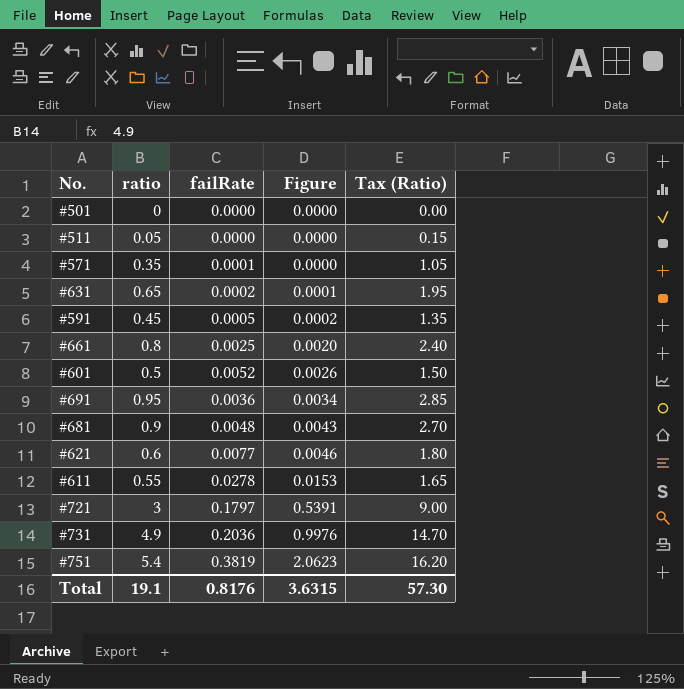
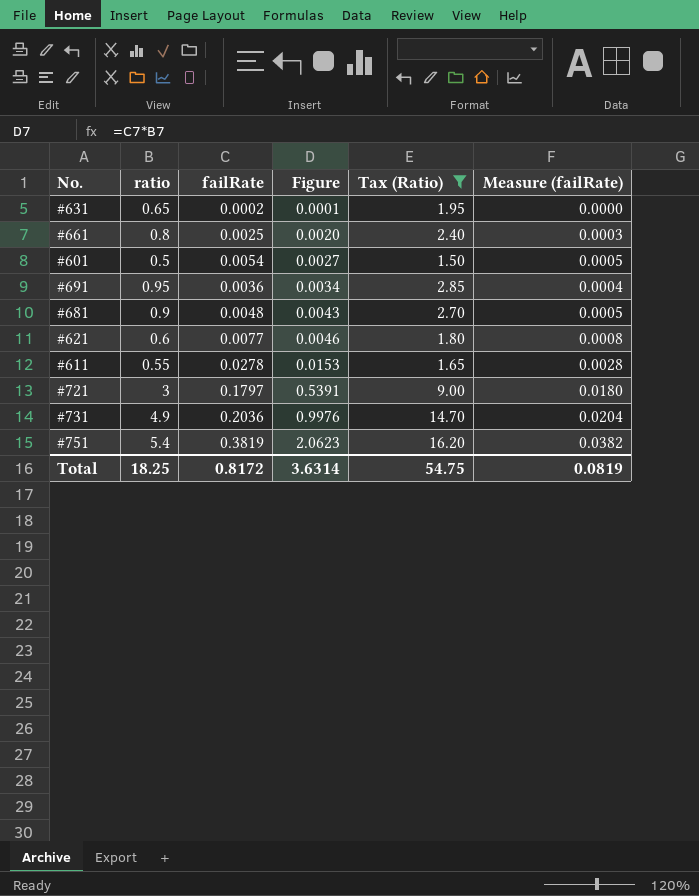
filter: none -> Tax (Ratio) >= 1.50
column Measure (failRate) | formula: none -> [failRate] * 0.1
#601 | failRate: 0.0052 -> 0.0054
#601 | Figure: 0.0026 -> 0.0027
Total | ratio: 19.1 -> 18.25
Total | failRate: 0.8176 -> 0.8172
Total | Figure: 3.6315 -> 3.6314
Total | Tax (Ratio): 57.30 -> 54.75

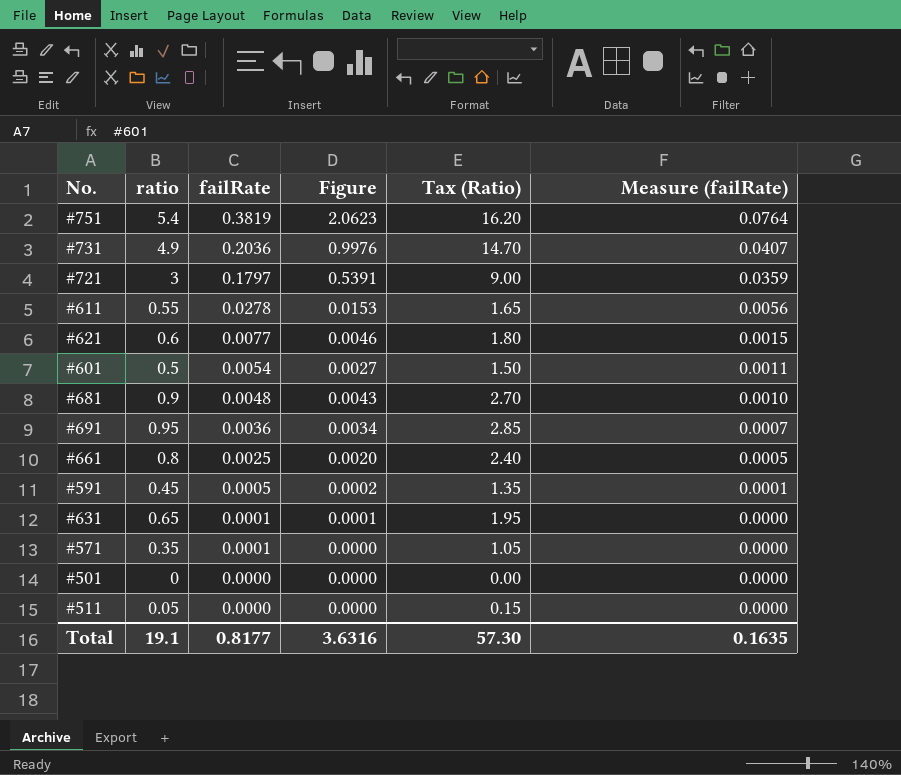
filter: Tax (Ratio) >= 1.50 -> none
row order: Figure ascending -> failRate descending
column Measure (failRate) | formula: [failRate] * 0.1 -> [failRate] * 0.2
#631 | failRate: 0.0002 -> 0.0001
Total | ratio: 18.25 -> 19.1
Total | failRate: 0.8172 -> 0.8177
Total | Figure: 3.6314 -> 3.6316
Total | Tax (Ratio): 54.75 -> 57.30
Total | Measure (failRate): 0.0819 -> 0.1635

